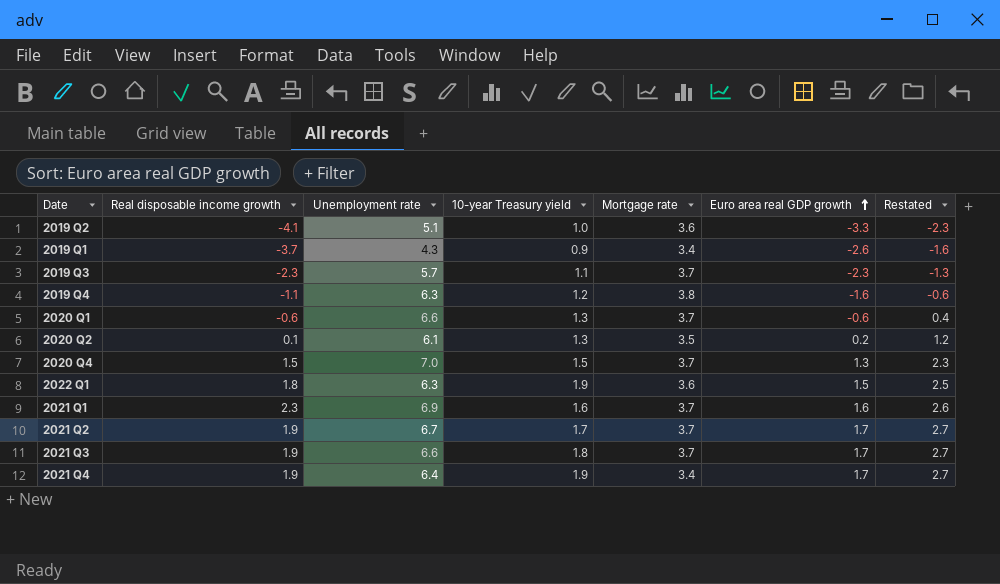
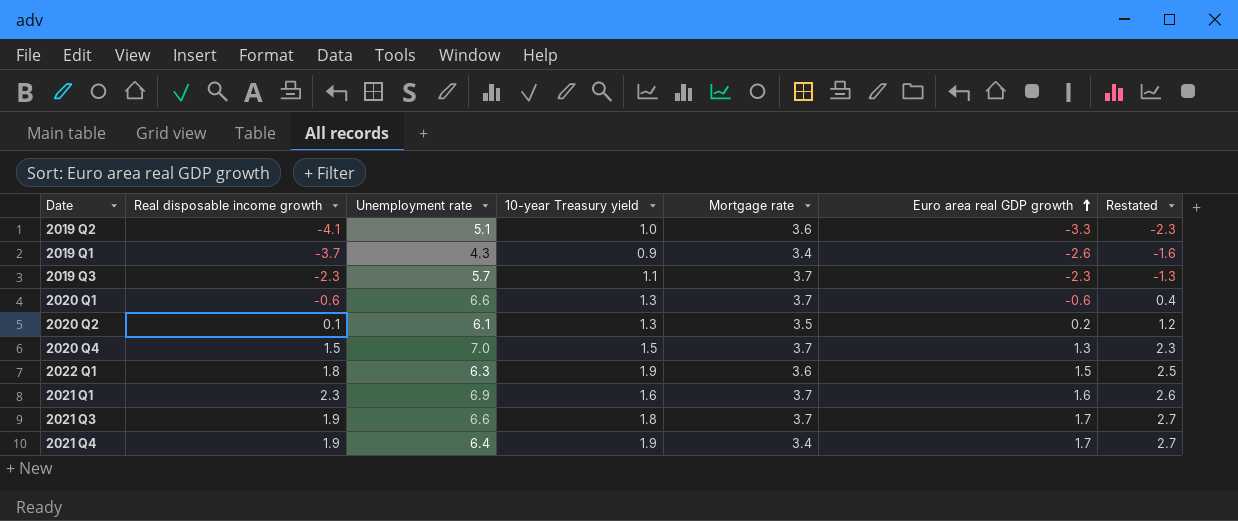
row 2019 Q4: -1.1 | 6.3 | 1.2 | 3.8 | -1.6 | -0.6 -> none
row 2021 Q2: 1.9 | 6.7 | 1.7 | 3.7 | 1.7 | 2.7 -> none

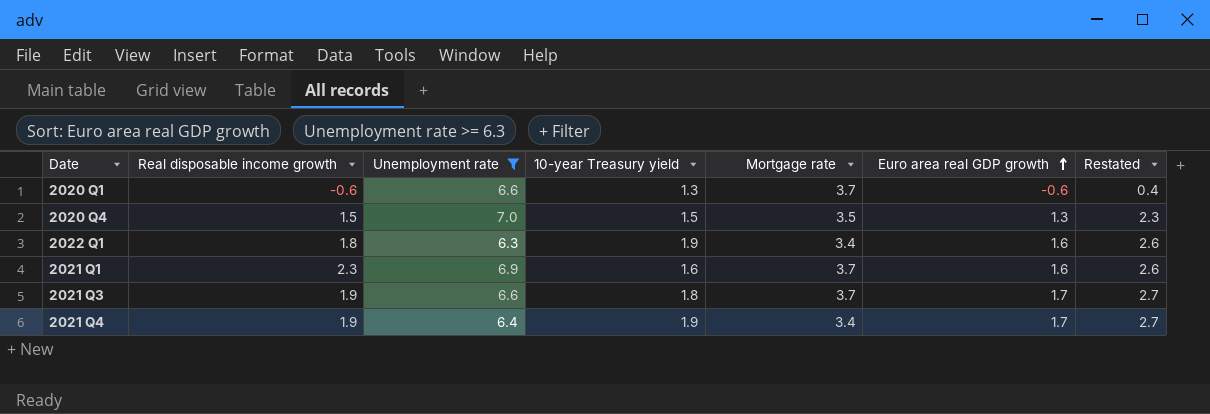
filter: none -> Unemployment rate >= 6.3
2020 Q4 | Mortgage rate: 3.7 -> 3.5
2022 Q1 | Mortgage rate: 3.6 -> 3.4
2022 Q1 | Euro area real GDP growth: 1.5 -> 1.6
2022 Q1 | Restated: 2.5 -> 2.6

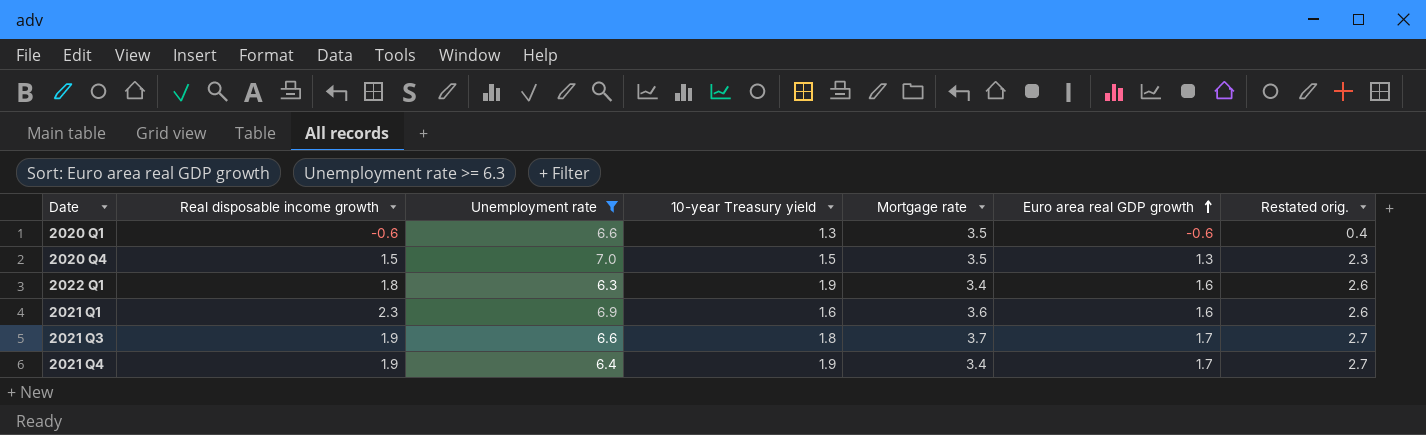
column name: Restated -> Restated orig.
2020 Q1 | Mortgage rate: 3.7 -> 3.5
2021 Q1 | Mortgage rate: 3.7 -> 3.6

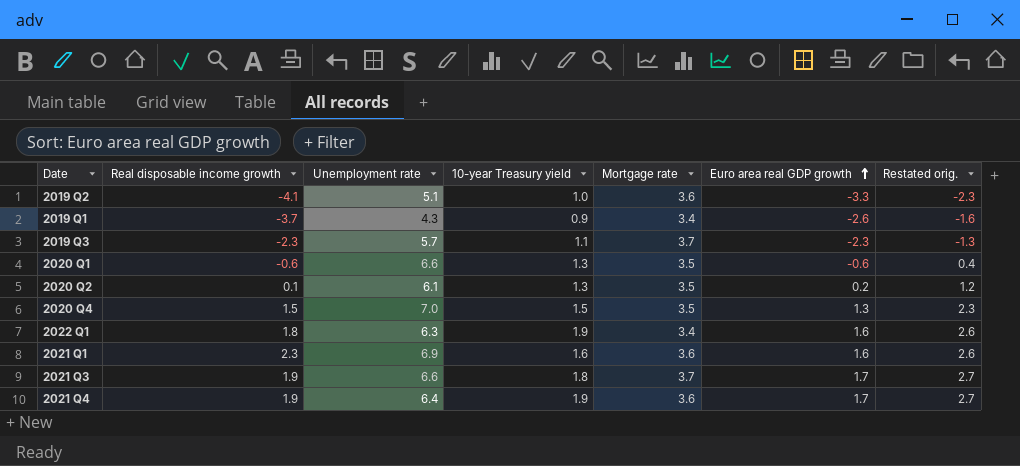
filter: Unemployment rate >= 6.3 -> none
2021 Q4 | Mortgage rate: 3.4 -> 3.6

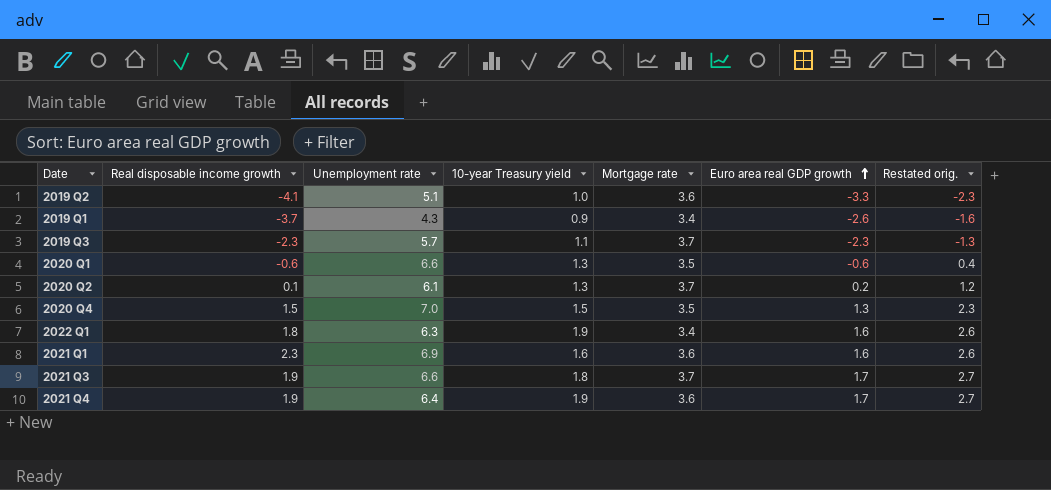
2020 Q2 | Mortgage rate: 3.5 -> 3.7

